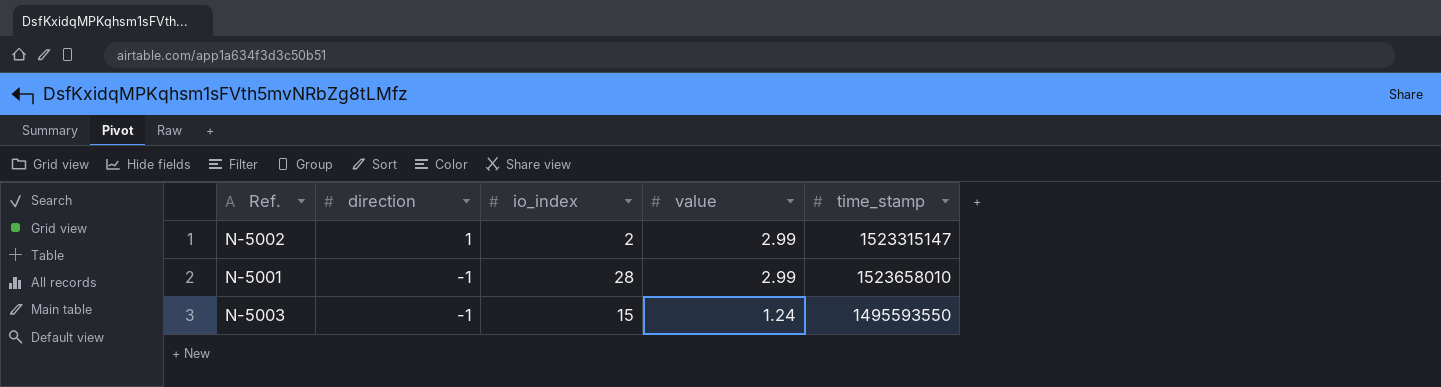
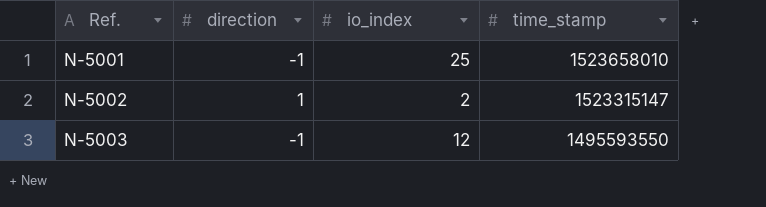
row order: direction descending -> Ref. ascending
column value | position: 4 -> none
N-5001 | io_index: 28 -> 25
N-5003 | io_index: 15 -> 12

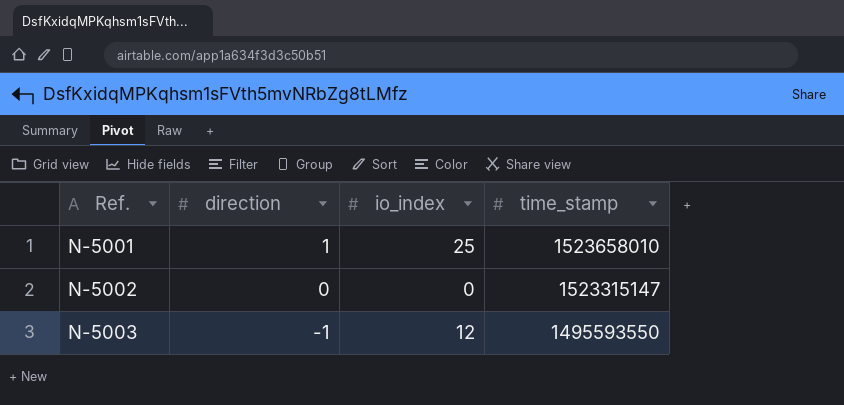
N-5001 | direction: -1 -> 1
N-5002 | direction: 1 -> 0
N-5002 | io_index: 2 -> 0

